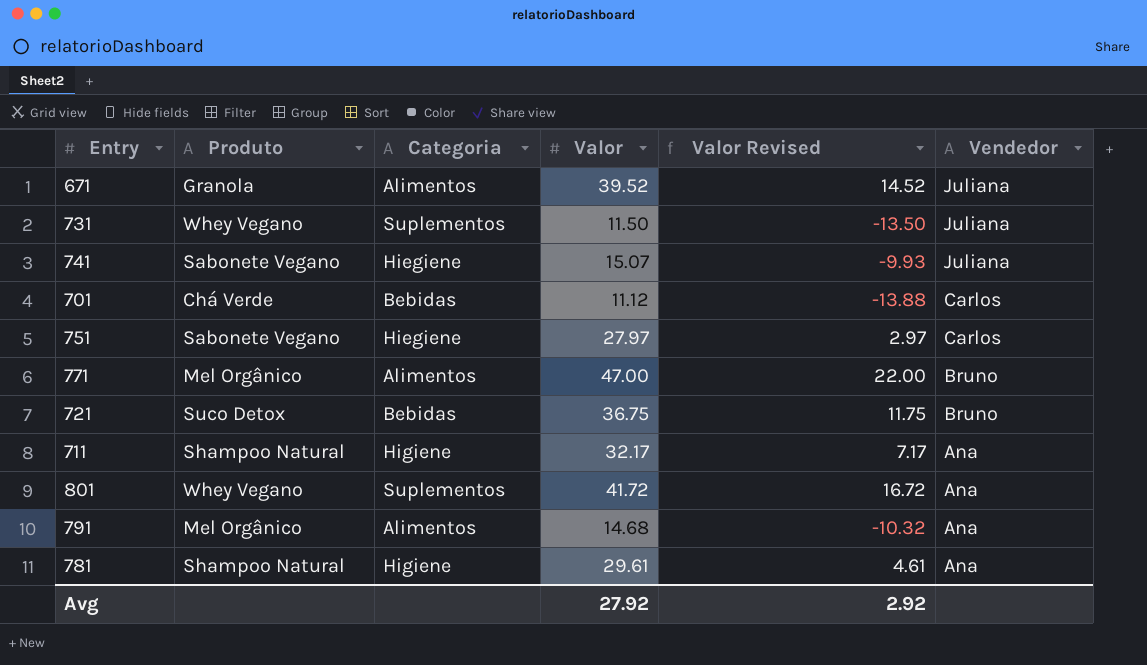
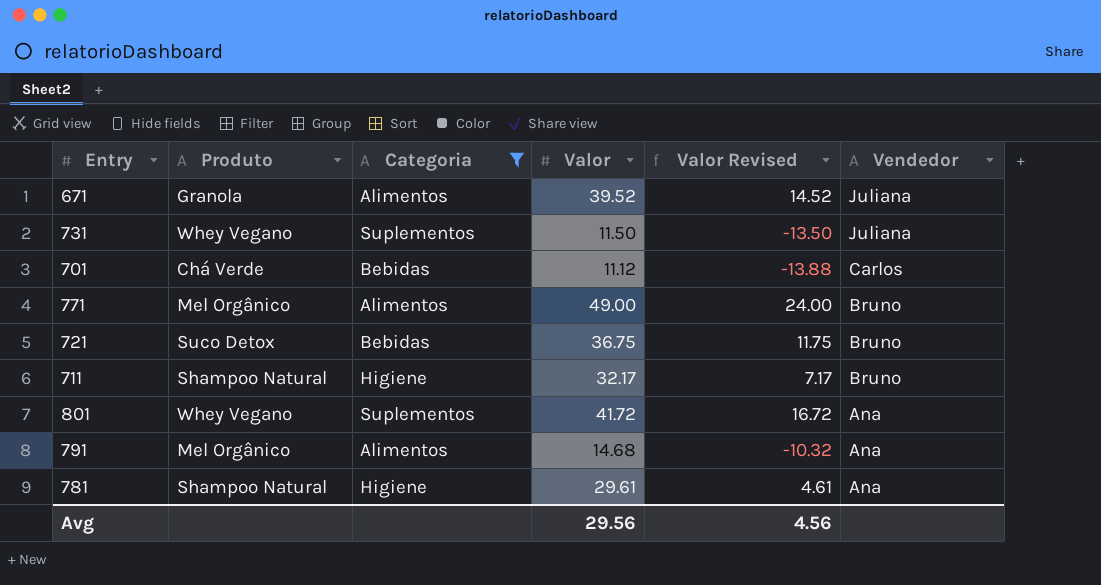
filter: none -> Categoria != Hiegiene
771 | Valor: 47.00 -> 49.00
771 | Valor Revised: 22.00 -> 24.00
711 | Vendedor: Ana -> Bruno
Avg | Valor: 27.92 -> 29.56
Avg | Valor Revised: 2.92 -> 4.56

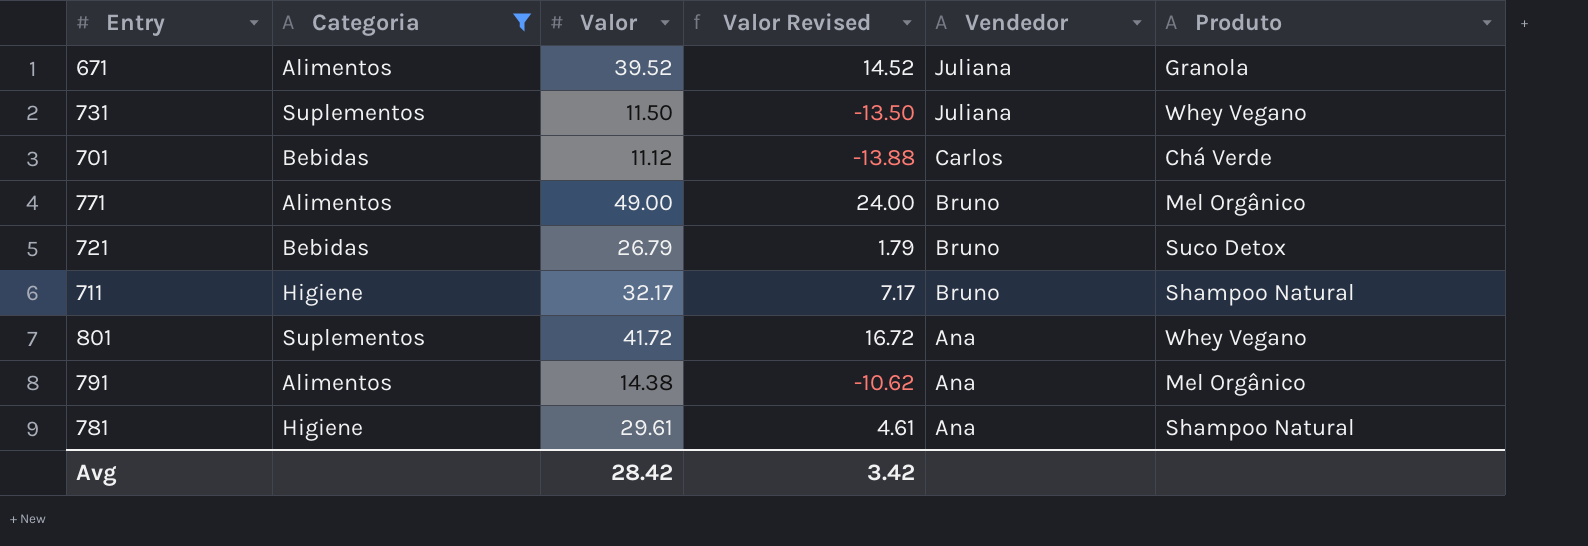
column Produto | position: 2 -> 6
721 | Valor: 36.75 -> 26.79
721 | Valor Revised: 11.75 -> 1.79
791 | Valor: 14.68 -> 14.38
791 | Valor Revised: -10.32 -> -10.62
Avg | Valor: 29.56 -> 28.42
Avg | Valor Revised: 4.56 -> 3.42

